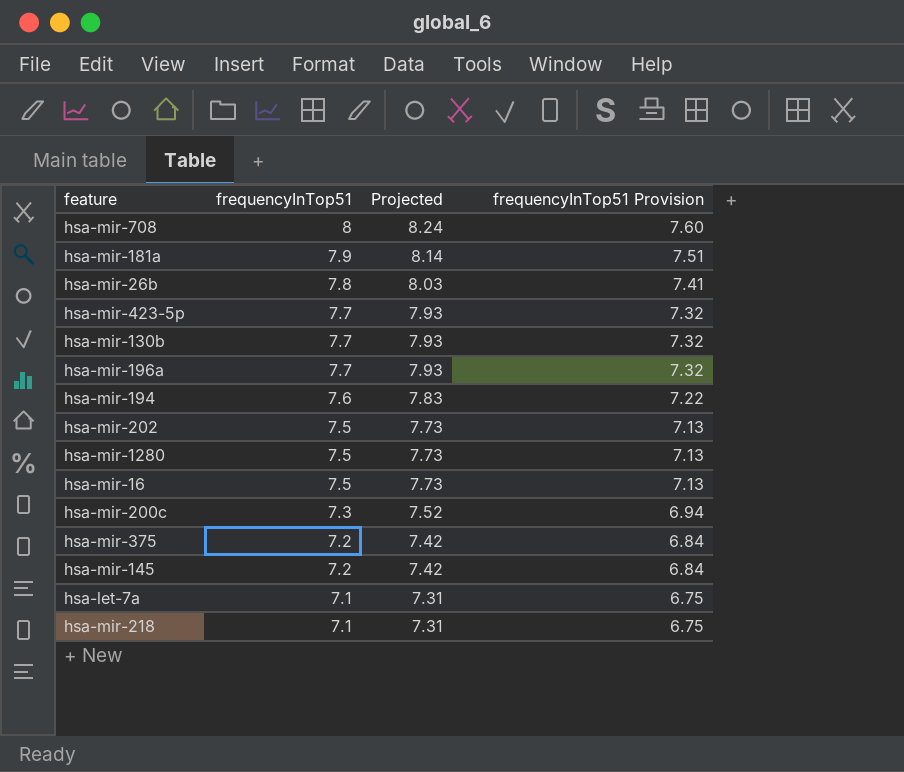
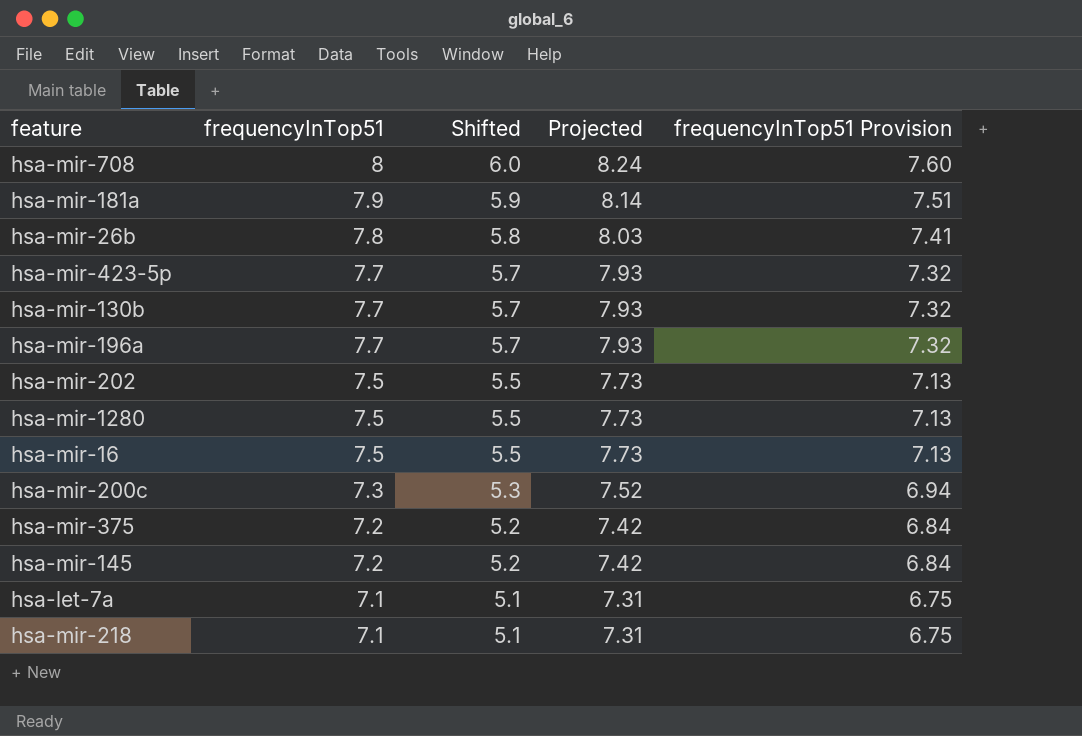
column Shifted | formula: none -> [frequencyInTop51] - 2
row hsa-mir-194: 7.6 | 7.83 | 7.22 -> none

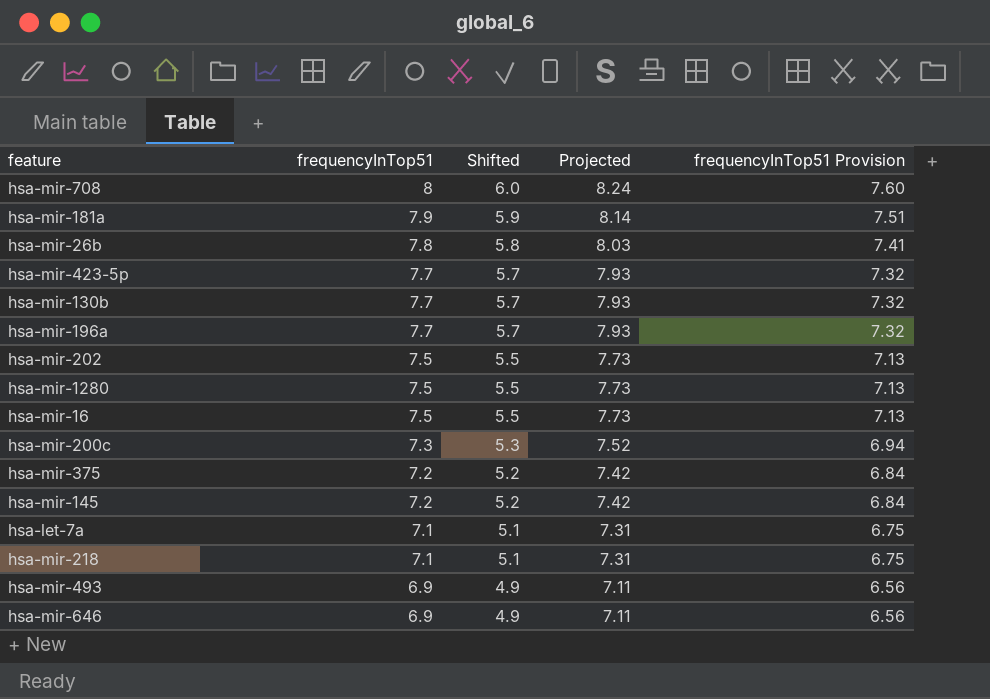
row hsa-mir-493: none -> 6.9 | 4.9 | 7.11 | 6.56
row hsa-mir-646: none -> 6.9 | 4.9 | 7.11 | 6.56

